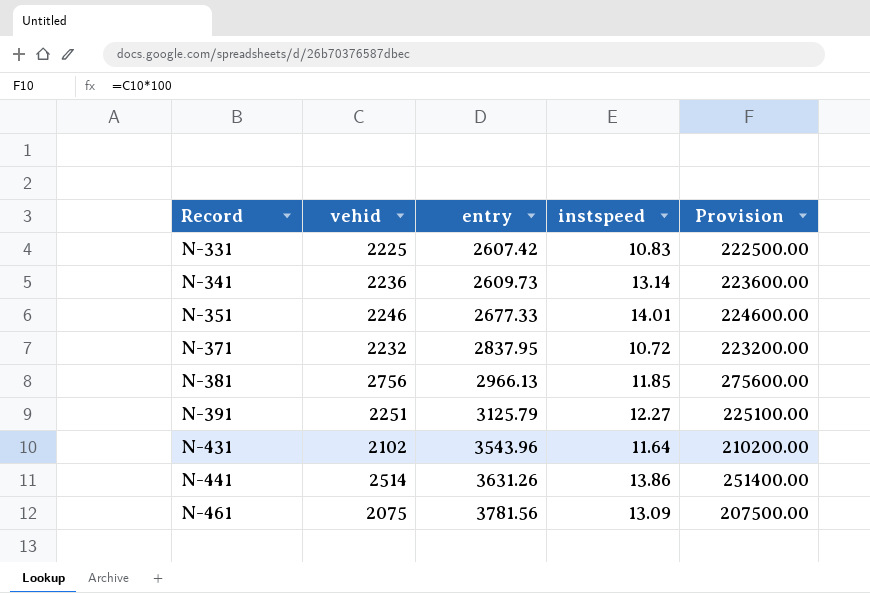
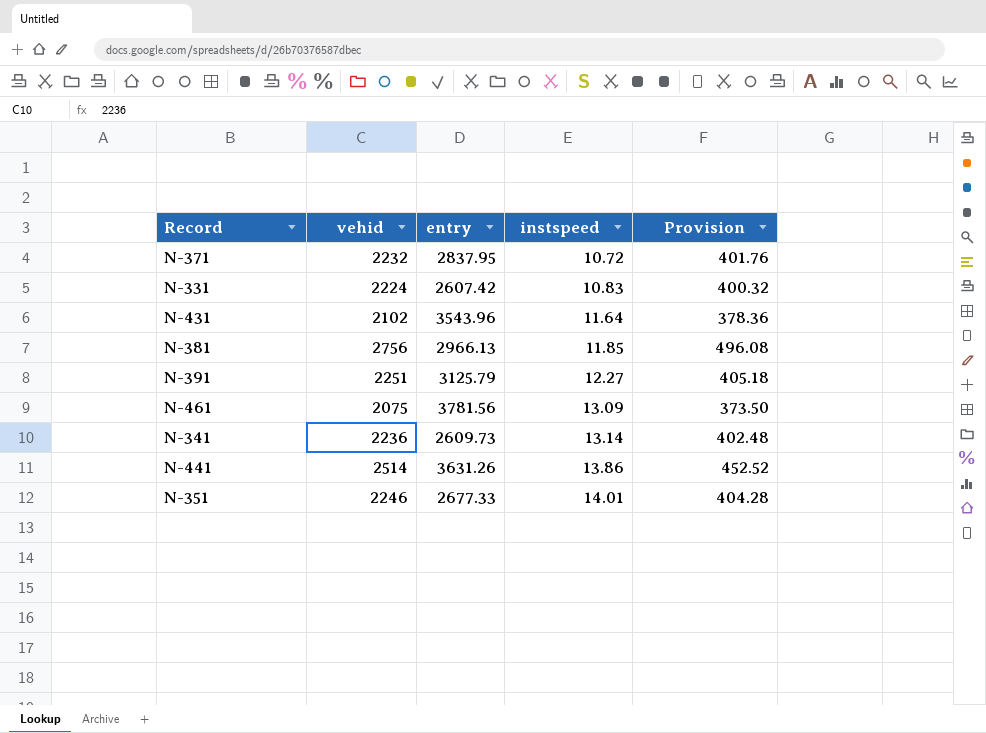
row order: Record ascending -> instspeed ascending
column Provision | formula: [vehid] * 100 -> [vehid] * 0.18
N-331 | vehid: 2225 -> 2224

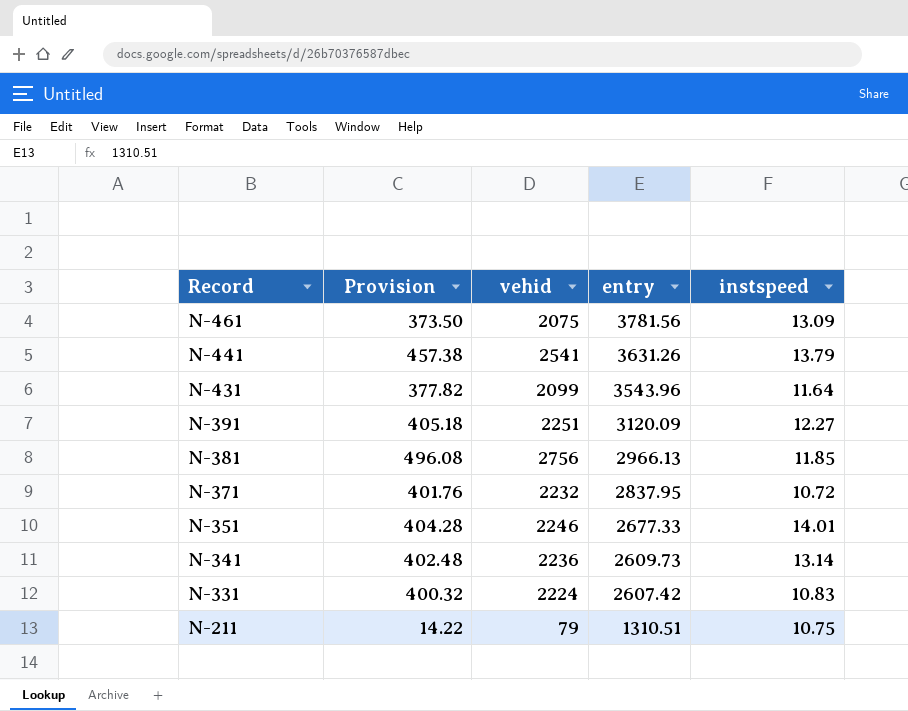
row order: instspeed ascending -> Record descending
column Provision | position: 5 -> 2
N-441 | Provision: 452.52 -> 457.38
N-441 | vehid: 2514 -> 2541
N-441 | instspeed: 13.86 -> 13.79
N-431 | Provision: 378.36 -> 377.82
N-431 | vehid: 2102 -> 2099
N-391 | entry: 3125.79 -> 3120.09
row N-211: none -> 14.22 | 79 | 1310.51 | 10.75

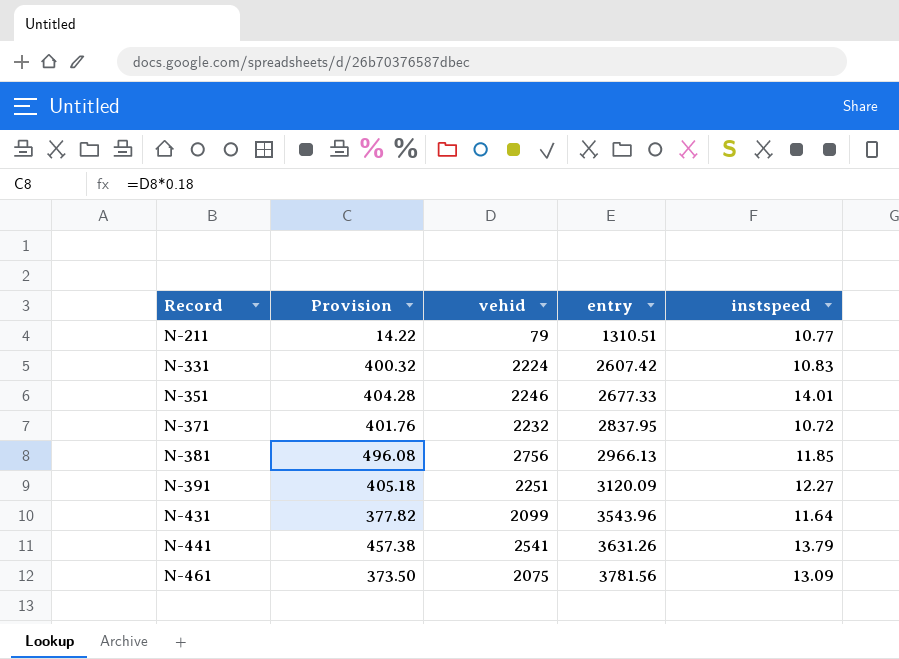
row order: Record descending -> Record ascending
row N-341: 402.48 | 2236 | 2609.73 | 13.14 -> none
N-211 | instspeed: 10.75 -> 10.77

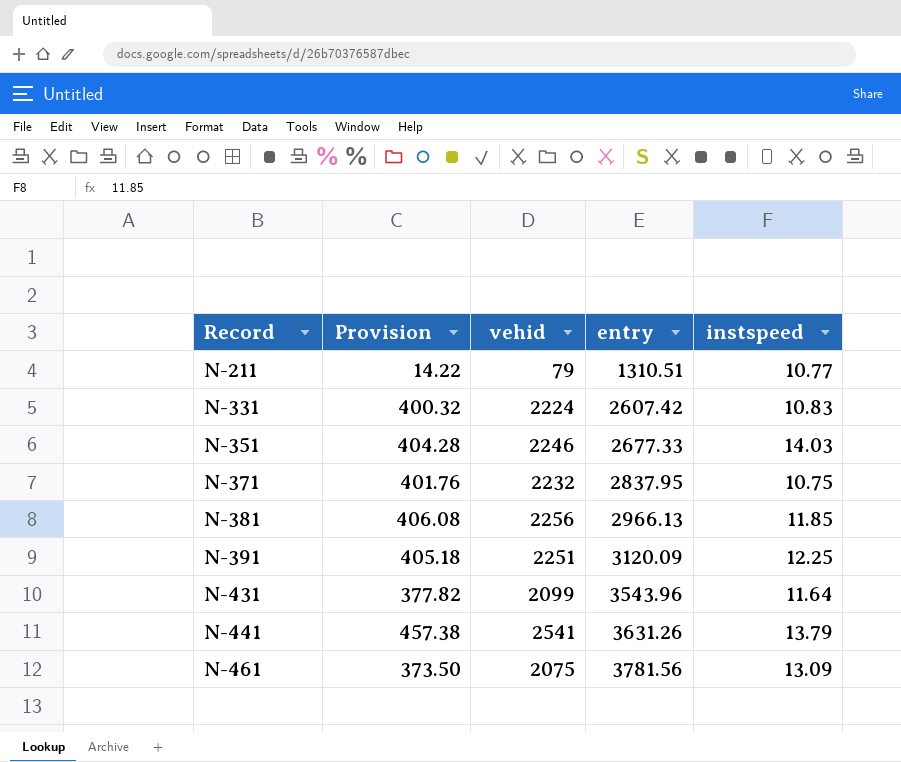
N-351 | instspeed: 14.01 -> 14.03
N-371 | instspeed: 10.72 -> 10.75
N-381 | Provision: 496.08 -> 406.08
N-381 | vehid: 2756 -> 2256
N-391 | instspeed: 12.27 -> 12.25

